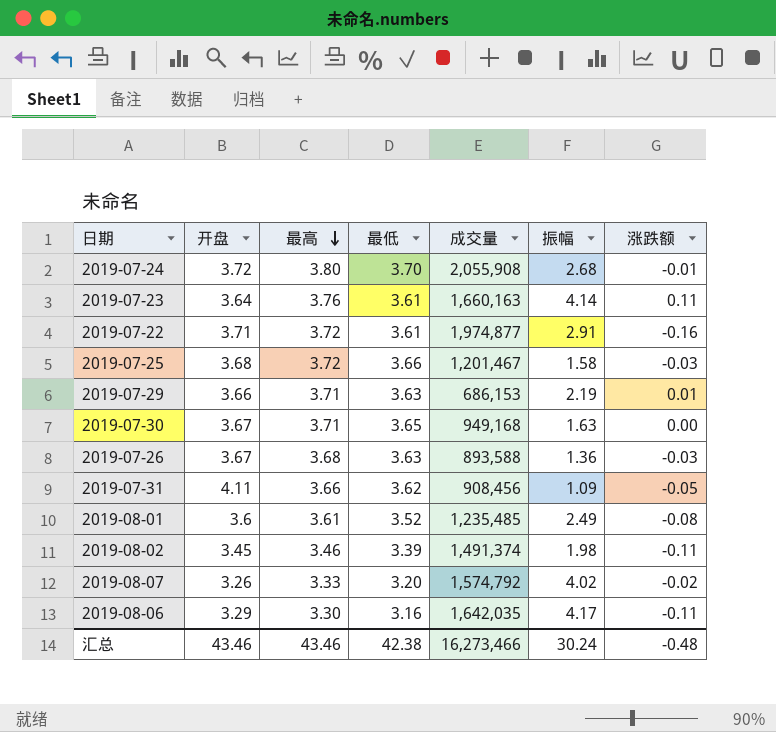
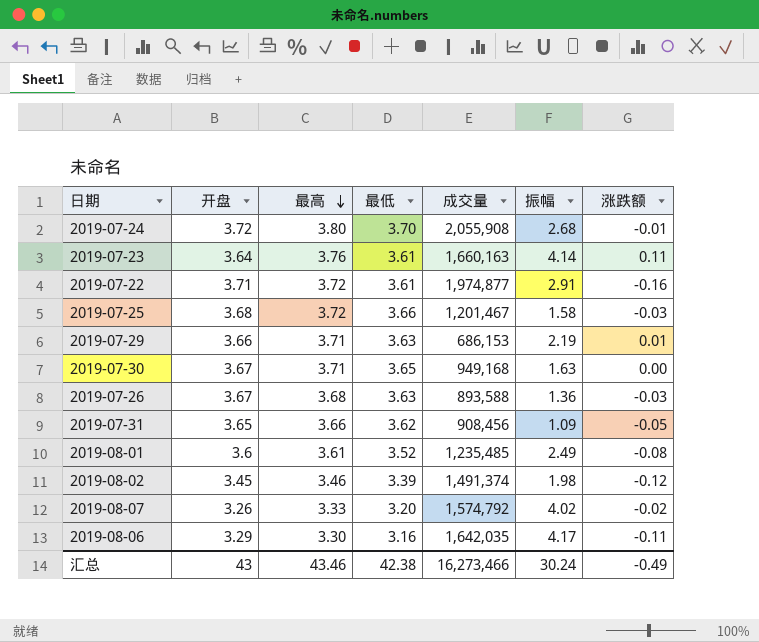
2019-07-31 | 开盘: 4.11 -> 3.65
2019-08-02 | 涨跌额: -0.11 -> -0.12
汇总 | 开盘: 43.46 -> 43
汇总 | 涨跌额: -0.48 -> -0.49

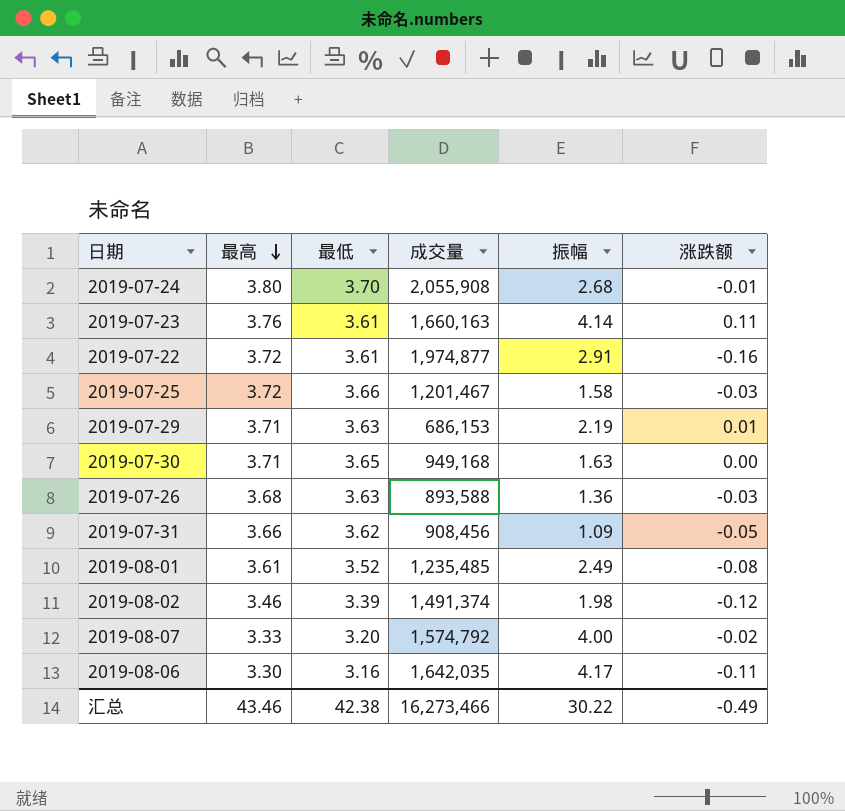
column 开盘 | position: 2 -> none
2019-08-07 | 振幅: 4.02 -> 4.00
汇总 | 振幅: 30.24 -> 30.22

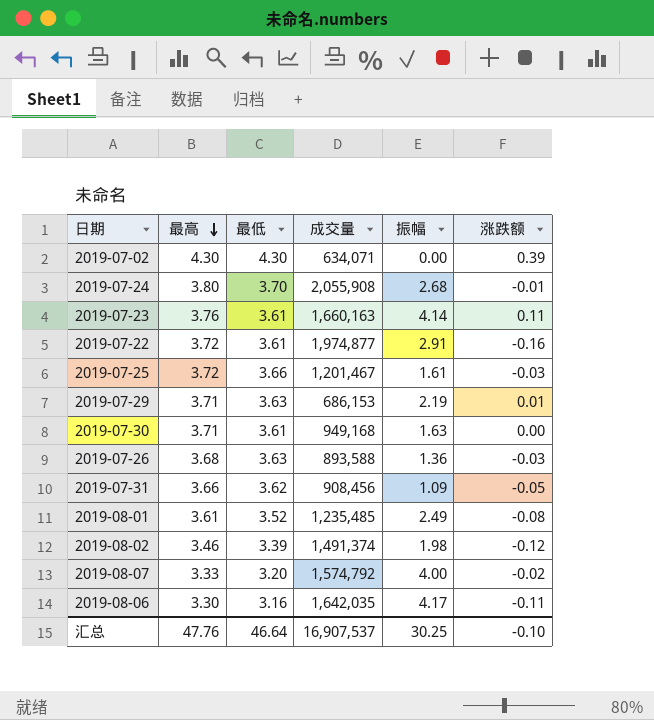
row 2019-07-02: none -> 4.30 | 4.30 | 634,071 | 0.00 | 0.39
2019-07-25 | 振幅: 1.58 -> 1.61
2019-07-30 | 最低: 3.65 -> 3.61
汇总 | 最高: 43.46 -> 47.76
汇总 | 最低: 42.38 -> 46.64
汇总 | 成交量: 16,273,466 -> 16,907,537
汇总 | 振幅: 30.22 -> 30.25
汇总 | 涨跌额: -0.49 -> -0.10

